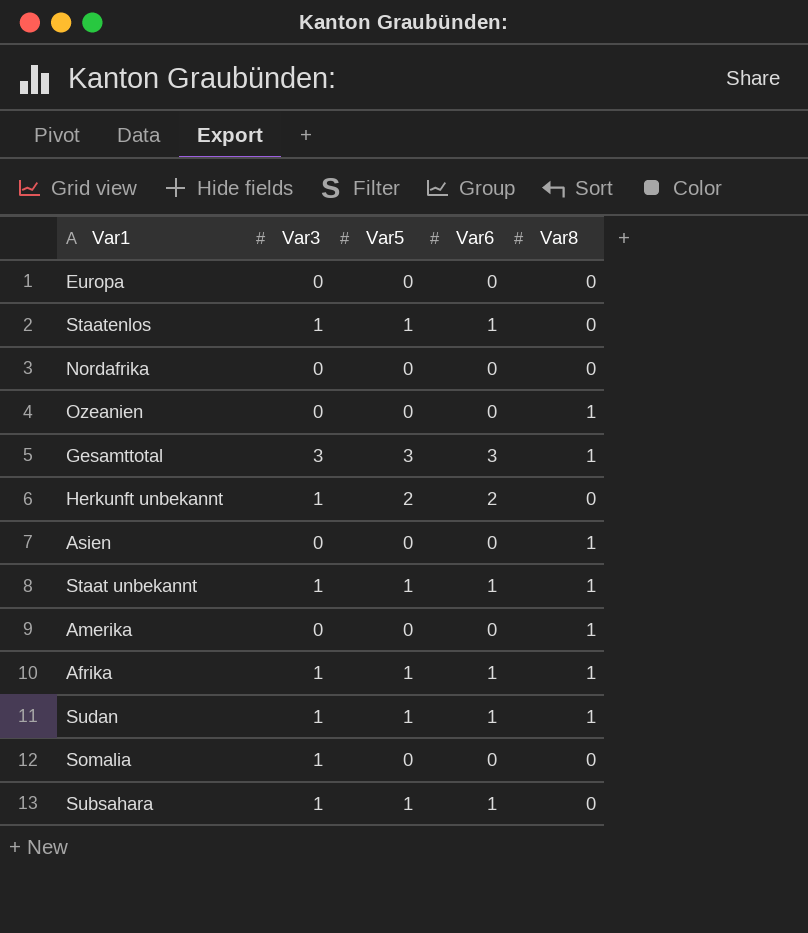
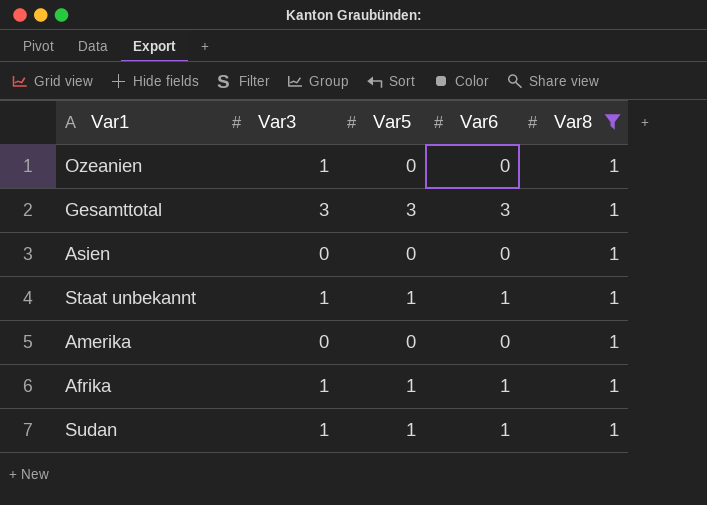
filter: none -> Var8 = 1
Ozeanien | Var3: 0 -> 1

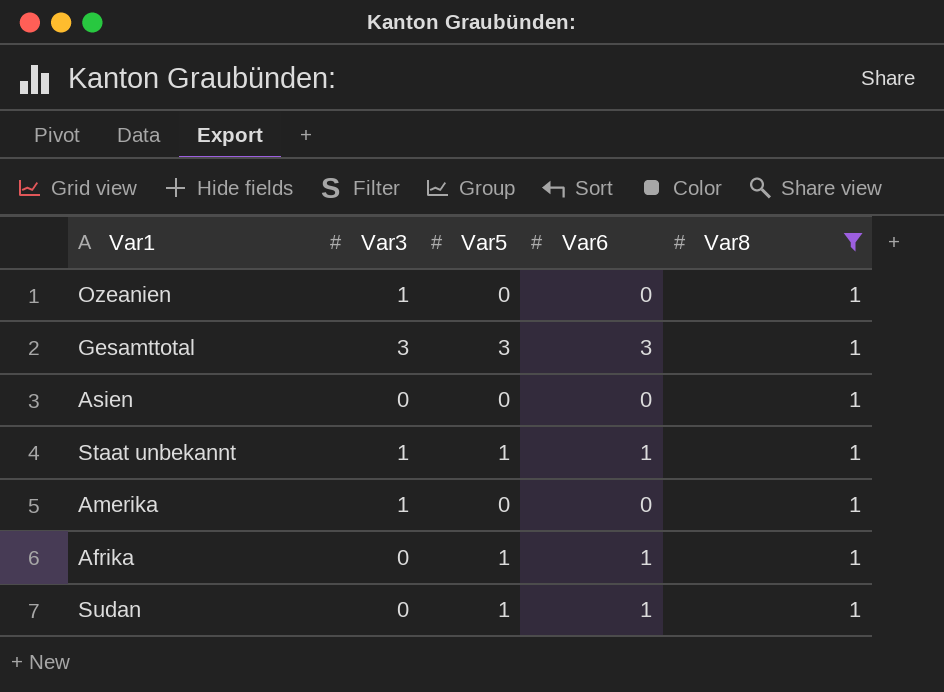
Amerika | Var3: 0 -> 1
Afrika | Var3: 1 -> 0
Sudan | Var3: 1 -> 0

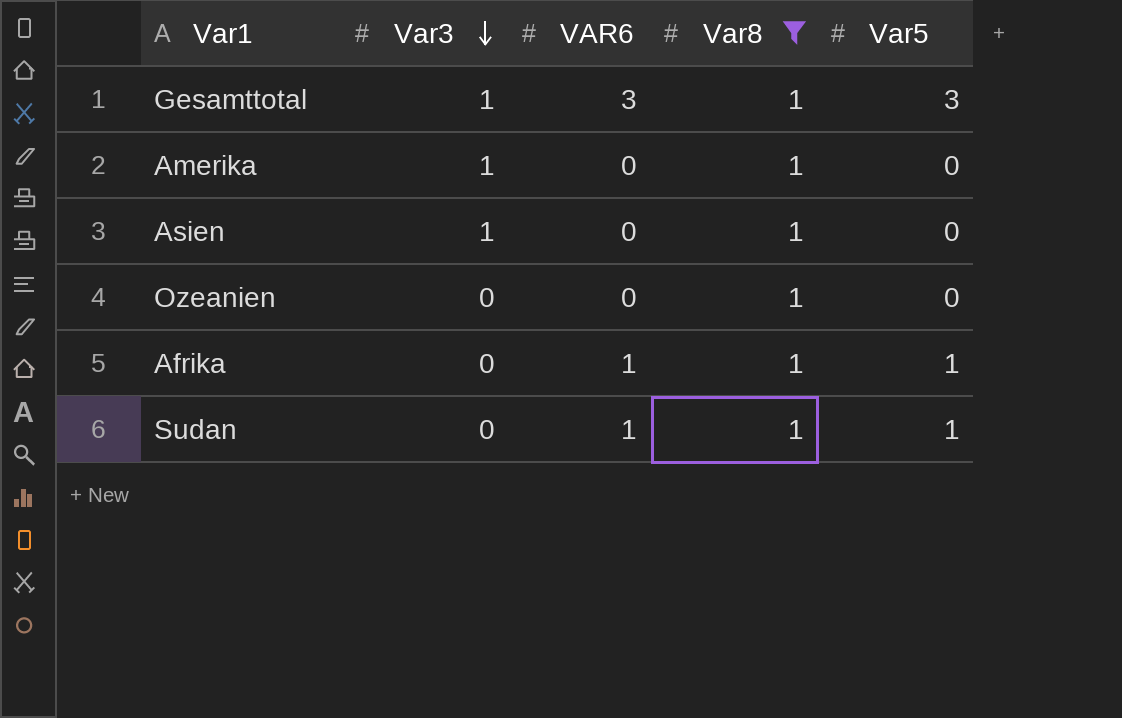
row order: none -> Var3 descending
column name: Var6 -> VAR6
column Var5 | position: 3 -> 5
row Staat unbekannt: 1 | 1 | 1 | 1 -> none
Gesamttotal | Var3: 3 -> 1
Asien | Var3: 0 -> 1
Ozeanien | Var3: 1 -> 0

